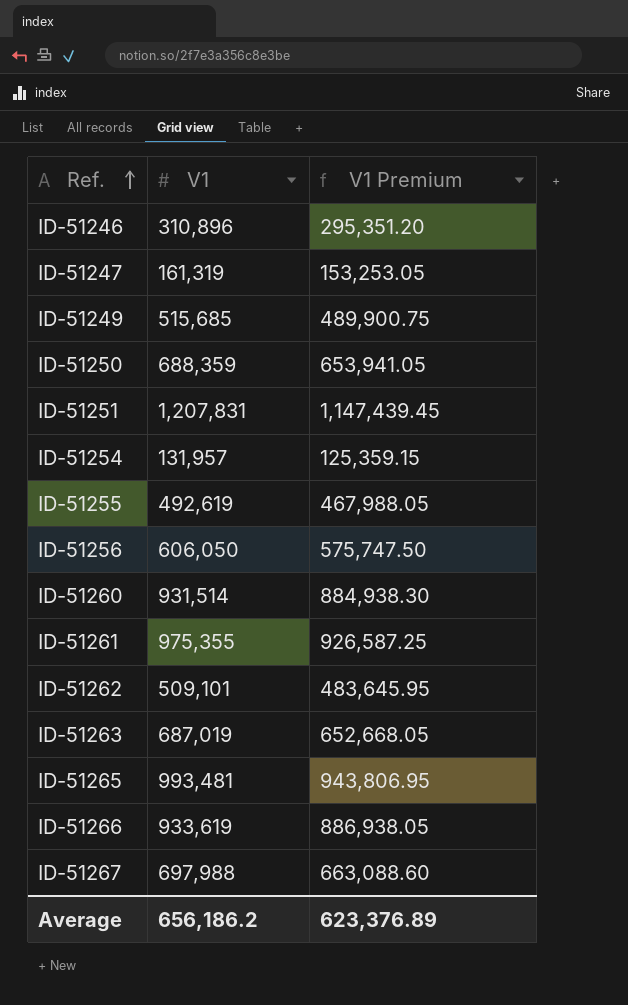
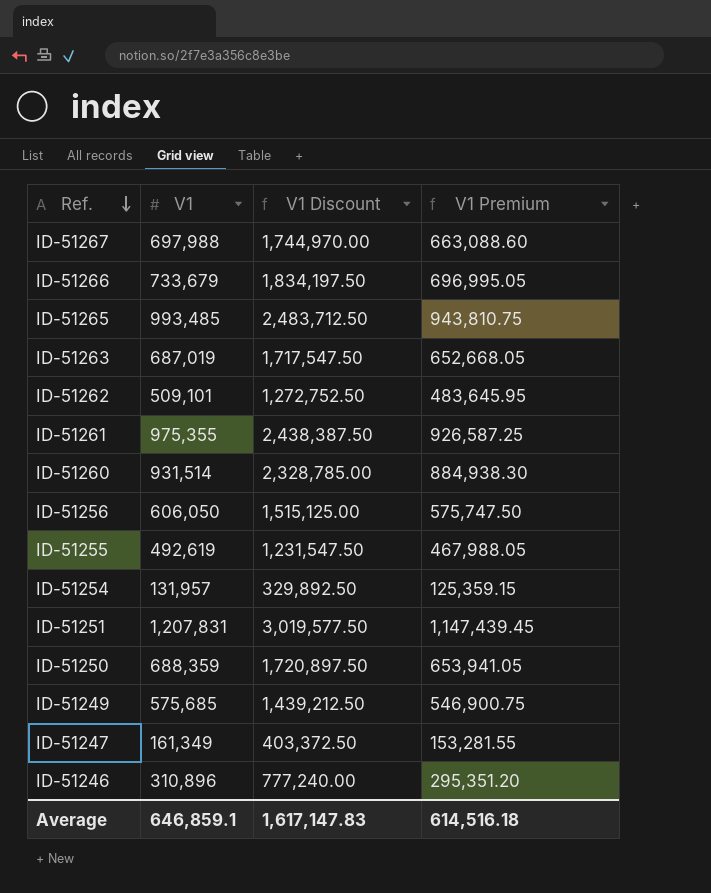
row order: Ref. ascending -> Ref. descending
column V1 Discount | formula: none -> [V1] * 2.5
ID-51266 | V1: 933,619 -> 733,679
ID-51266 | V1 Premium: 886,938.05 -> 696,995.05
ID-51265 | V1: 993,481 -> 993,485
ID-51265 | V1 Premium: 943,806.95 -> 943,810.75
ID-51249 | V1: 515,685 -> 575,685
ID-51249 | V1 Premium: 489,900.75 -> 546,900.75
ID-51247 | V1: 161,319 -> 161,349
ID-51247 | V1 Premium: 153,253.05 -> 153,281.55
Average | V1: 656,186.2 -> 646,859.1
Average | V1 Premium: 623,376.89 -> 614,516.18

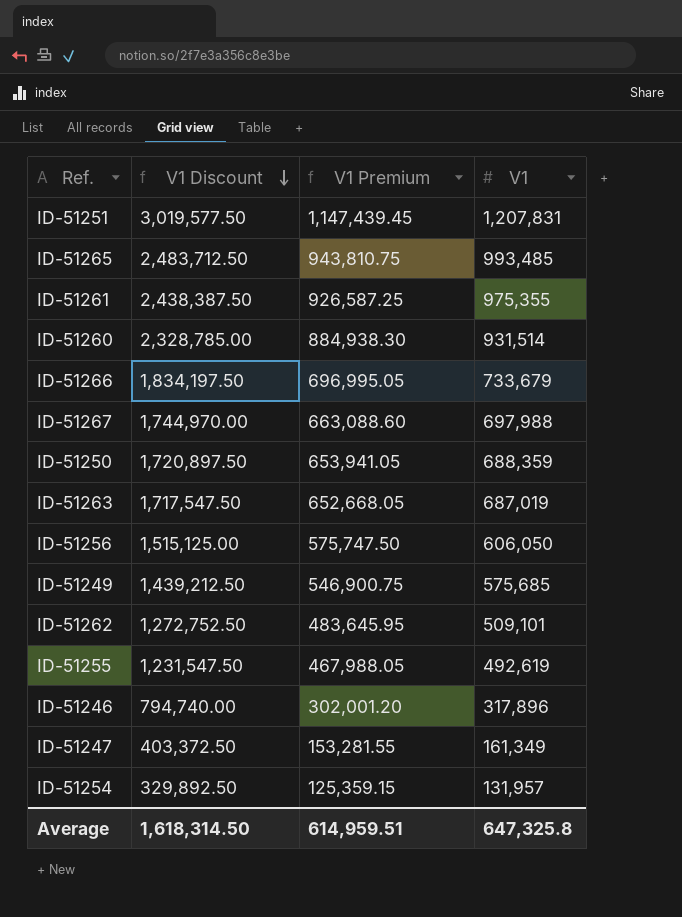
row order: Ref. descending -> V1 Discount descending
column V1 | position: 2 -> 4
ID-51246 | V1 Discount: 777,240.00 -> 794,740.00
ID-51246 | V1 Premium: 295,351.20 -> 302,001.20
ID-51246 | V1: 310,896 -> 317,896
Average | V1 Discount: 1,617,147.83 -> 1,618,314.50
Average | V1 Premium: 614,516.18 -> 614,959.51
Average | V1: 646,859.1 -> 647,325.8

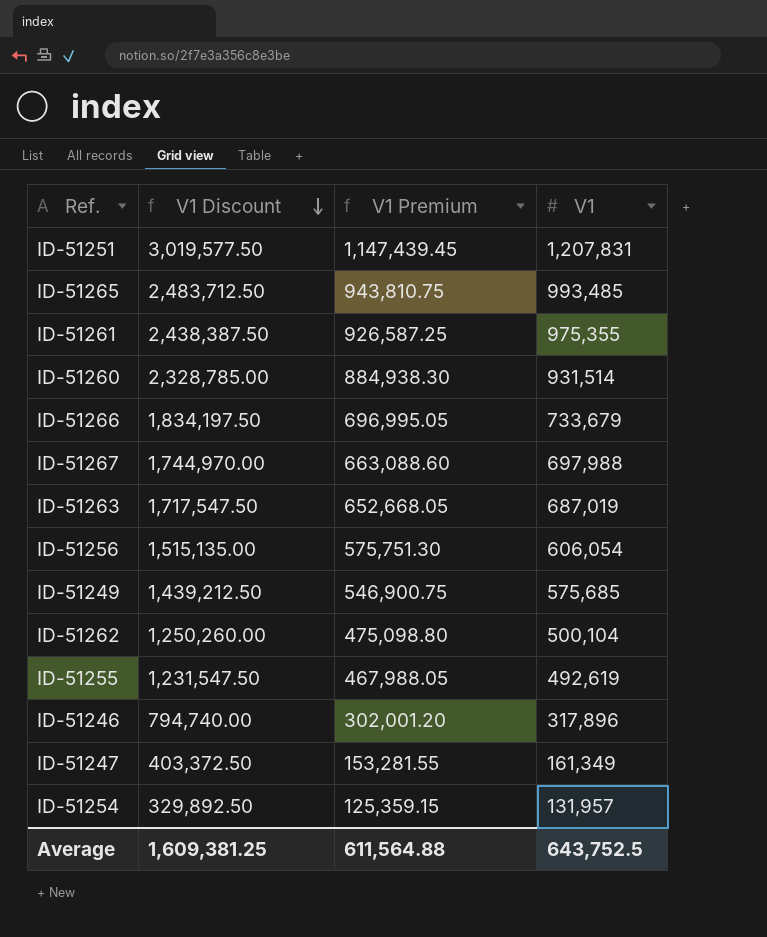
row ID-51250: 1,720,897.50 | 653,941.05 | 688,359 -> none
ID-51256 | V1 Discount: 1,515,125.00 -> 1,515,135.00
ID-51256 | V1 Premium: 575,747.50 -> 575,751.30
ID-51256 | V1: 606,050 -> 606,054
ID-51262 | V1 Discount: 1,272,752.50 -> 1,250,260.00
ID-51262 | V1 Premium: 483,645.95 -> 475,098.80
ID-51262 | V1: 509,101 -> 500,104
Average | V1 Discount: 1,618,314.50 -> 1,609,381.25
Average | V1 Premium: 614,959.51 -> 611,564.88
Average | V1: 647,325.8 -> 643,752.5

